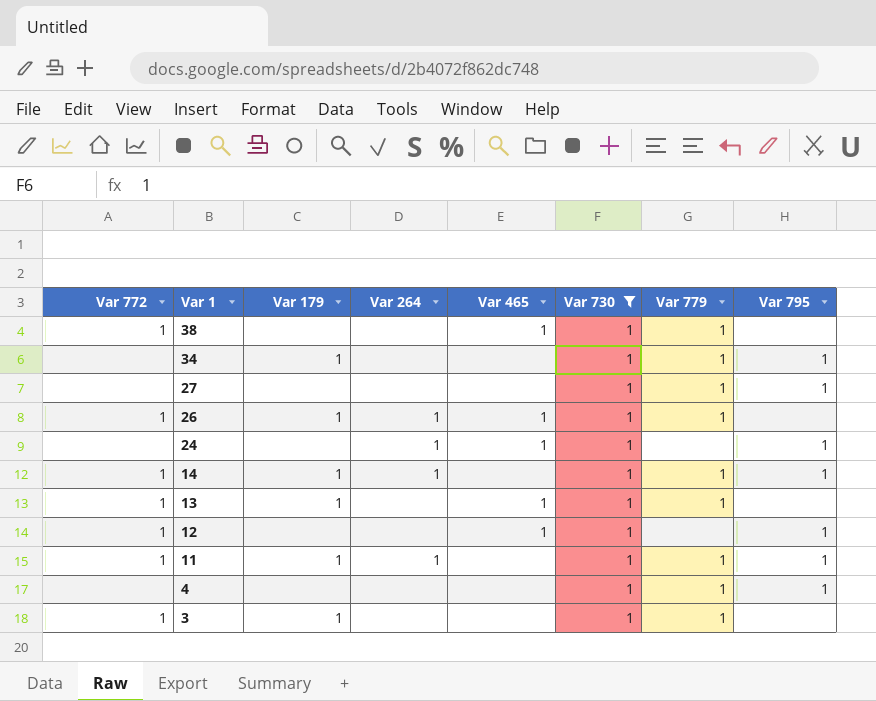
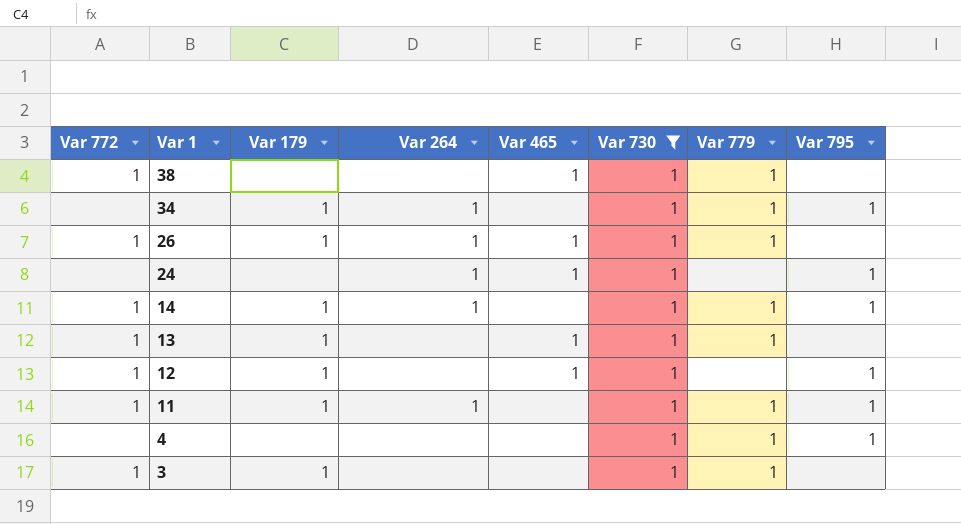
row 27: none | none | none | none | 1 | 1 | 1 -> none
34 | Var 264: none -> 1
12 | Var 179: none -> 1

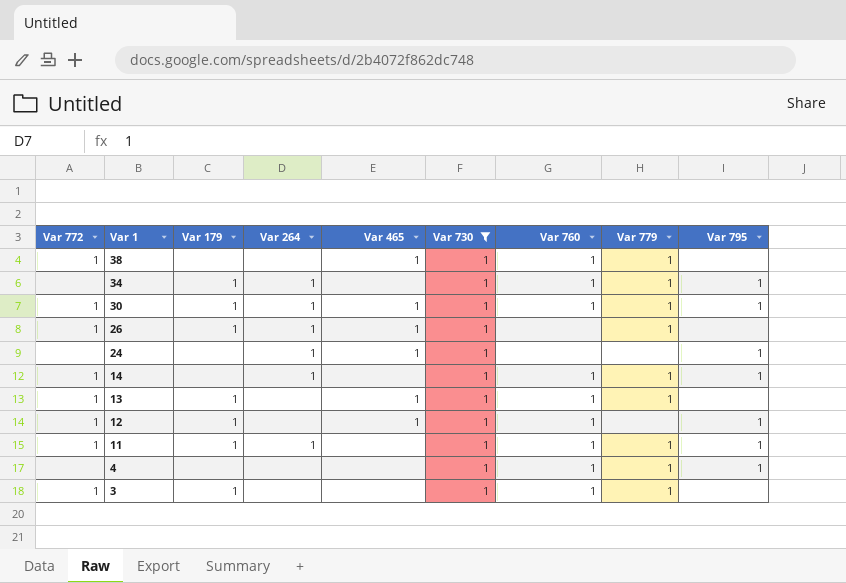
column Var 760 | position: none -> 7
row 30: none -> 1 | 1 | 1 | 1 | 1 | 1 | 1 | 1
14 | Var 179: 1 -> none

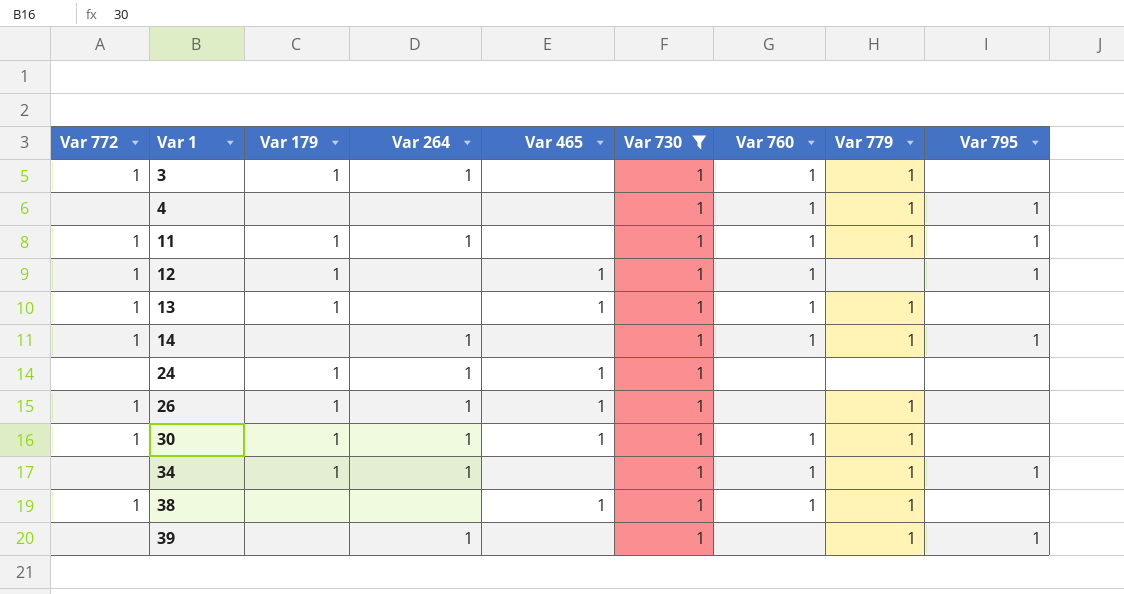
row order: Var 1 descending -> Var 1 ascending
3 | Var 264: none -> 1
24 | Var 179: none -> 1
24 | Var 795: 1 -> none
30 | Var 795: 1 -> none
row 39: none -> none | none | 1 | none | 1 | none | 1 | 1

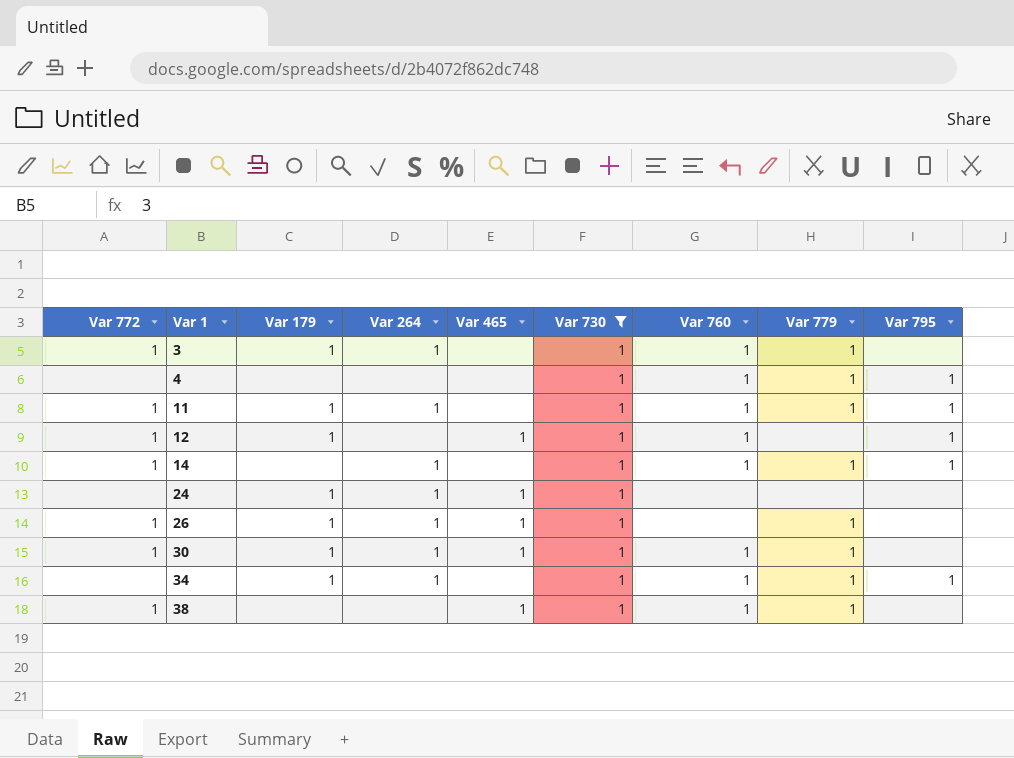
row 13: 1 | 1 | none | 1 | 1 | 1 | 1 | none -> none
row 39: none | none | 1 | none | 1 | none | 1 | 1 -> none

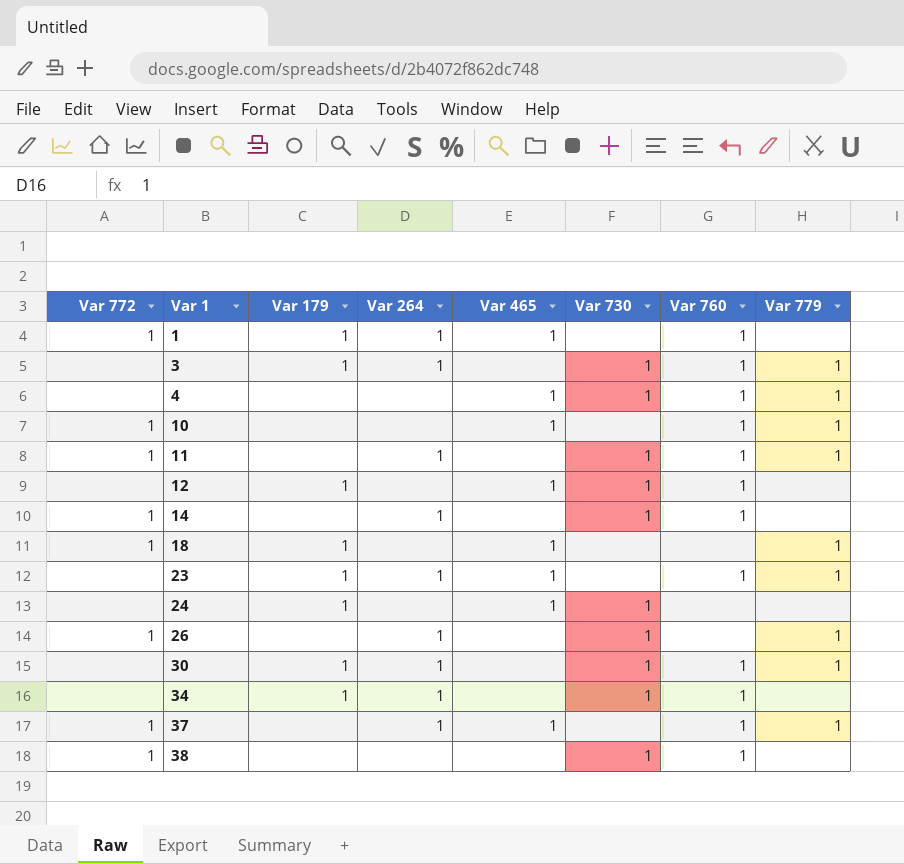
filter: Var 730 = 1 -> none
column Var 795 | position: 9 -> none
3 | Var 772: 1 -> none
4 | Var 465: none -> 1
11 | Var 179: 1 -> none
12 | Var 772: 1 -> none
14 | Var 779: 1 -> none
24 | Var 264: 1 -> none
26 | Var 179: 1 -> none
26 | Var 465: 1 -> none
30 | Var 772: 1 -> none
30 | Var 465: 1 -> none
34 | Var 779: 1 -> none
38 | Var 465: 1 -> none
38 | Var 779: 1 -> none

